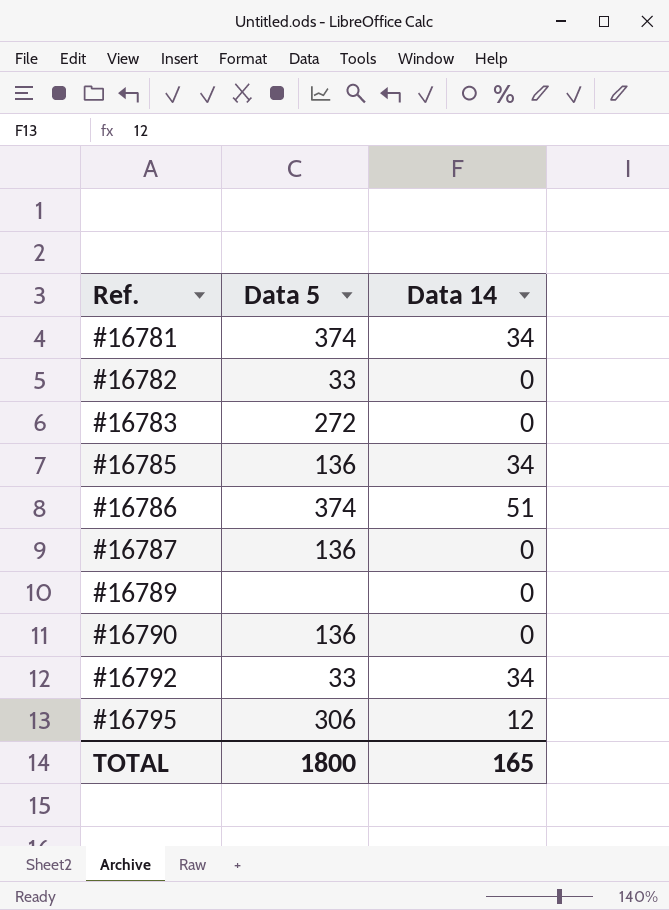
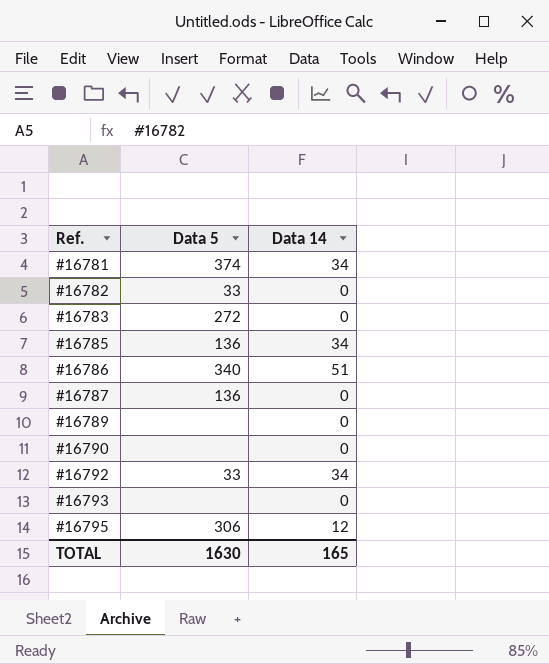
#16786 | Data 5: 374 -> 340
#16790 | Data 5: 136 -> none
row #16793: none -> none | 0
TOTAL | Data 5: 1800 -> 1630

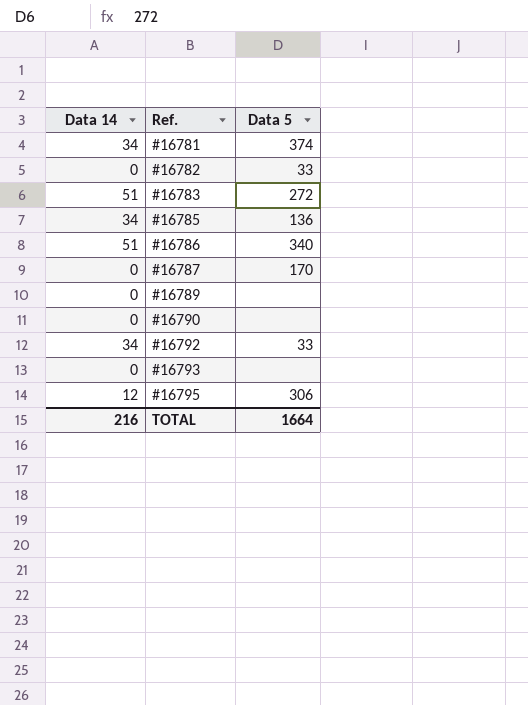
column Data 14 | position: 3 -> 1
#16783 | Data 14: 0 -> 51
#16787 | Data 5: 136 -> 170
TOTAL | Data 14: 165 -> 216
TOTAL | Data 5: 1630 -> 1664

